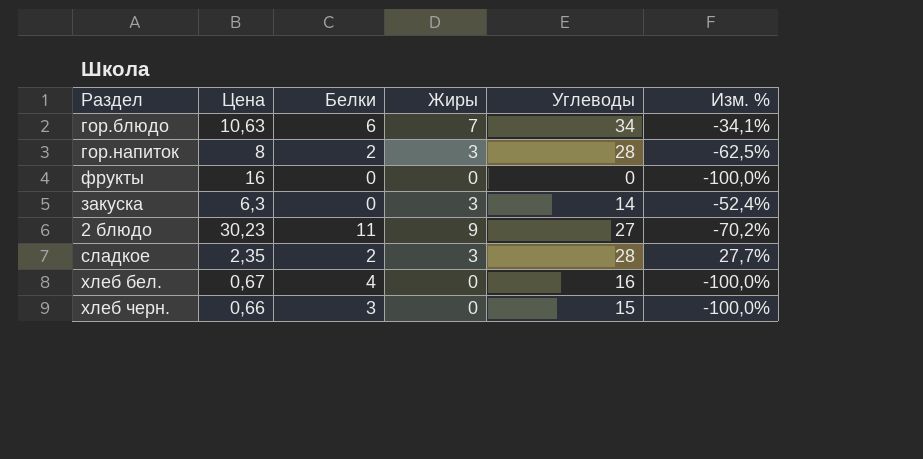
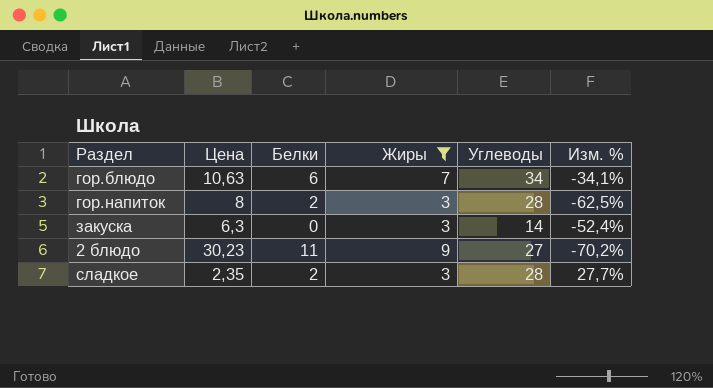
filter: none -> Жиры != 0

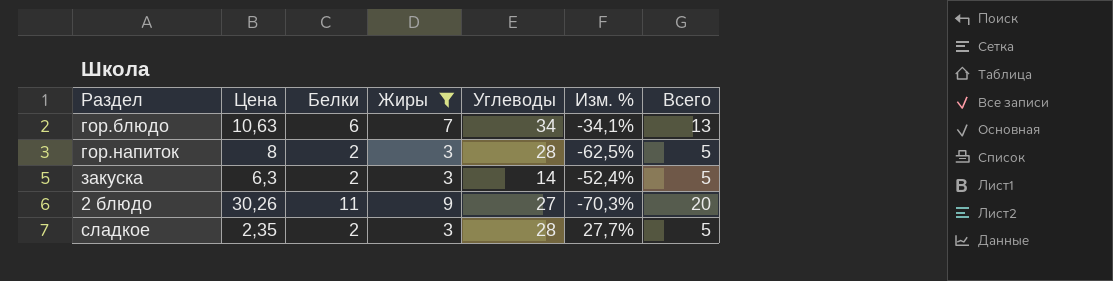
column Всего | formula: none -> [Белки] + [Жиры]
закуска | Белки: 0 -> 2
2 блюдо | Цена: 30,23 -> 30,26
2 блюдо | Изм. %: -70,2% -> -70,3%

